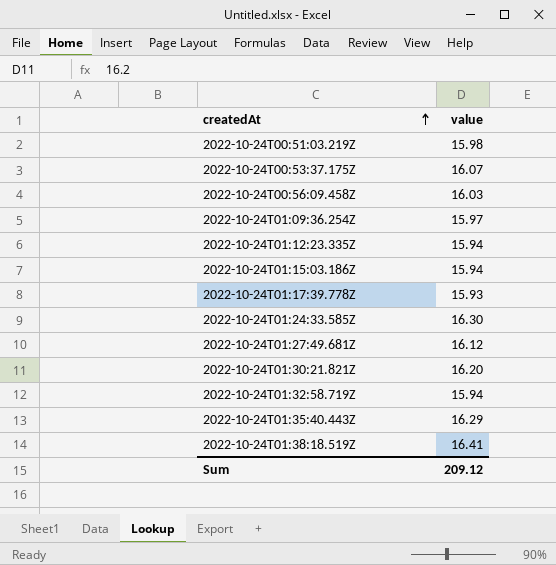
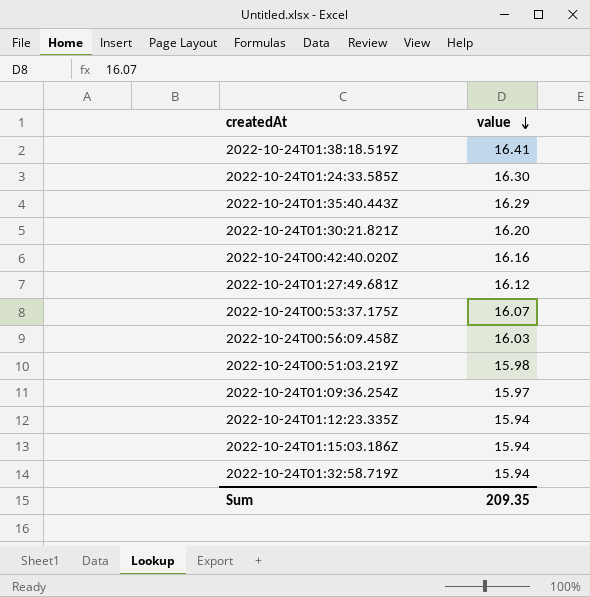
row order: createdAt ascending -> value descending
row 2022-10-24T01:17:39.778Z: 15.93 -> none
row 2022-10-24T00:42:40.020Z: none -> 16.16
Sum | value: 209.12 -> 209.35

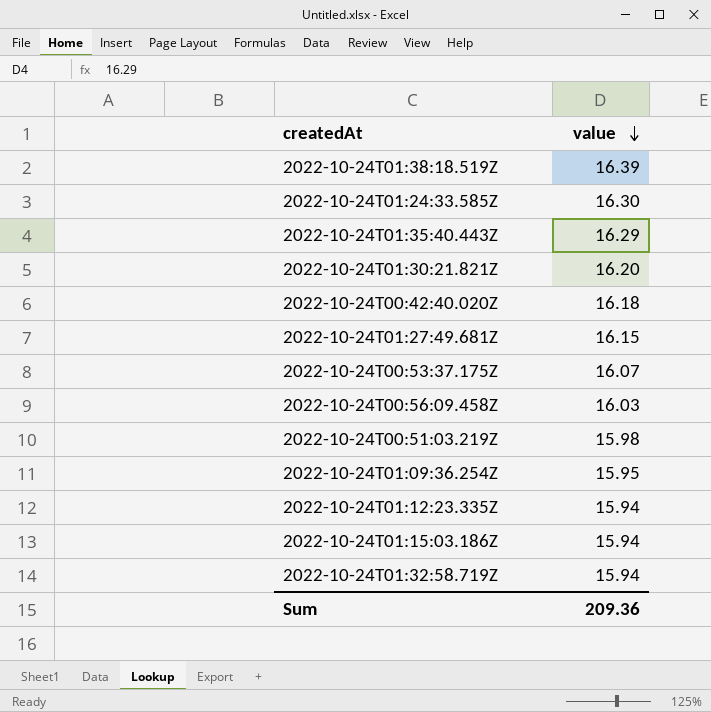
2022-10-24T01:38:18.519Z | value: 16.41 -> 16.39
2022-10-24T00:42:40.020Z | value: 16.16 -> 16.18
2022-10-24T01:27:49.681Z | value: 16.12 -> 16.15
2022-10-24T01:09:36.254Z | value: 15.97 -> 15.95
Sum | value: 209.35 -> 209.36

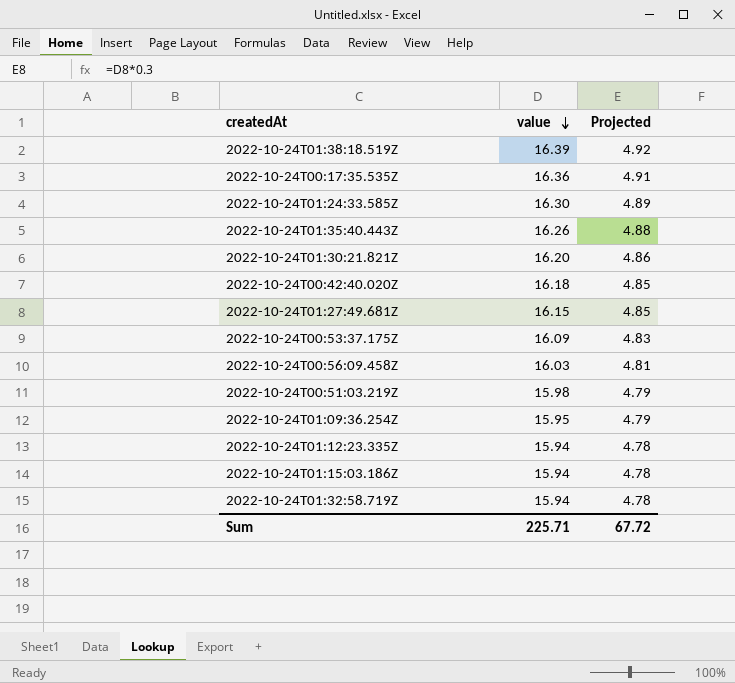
column Projected | formula: none -> [value] * 0.3
row 2022-10-24T00:17:35.535Z: none -> 16.36 | 4.91
2022-10-24T01:35:40.443Z | value: 16.29 -> 16.26
2022-10-24T00:53:37.175Z | value: 16.07 -> 16.09
Sum | value: 209.36 -> 225.71

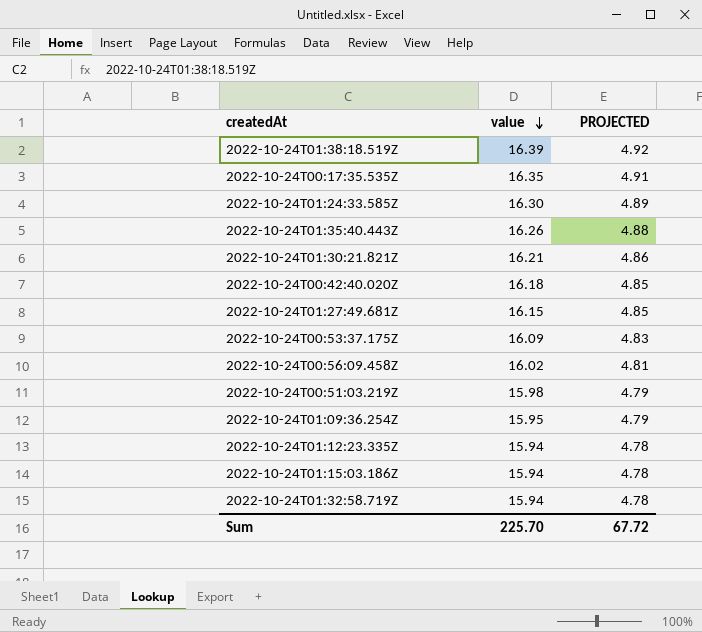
column name: Projected -> PROJECTED
2022-10-24T00:17:35.535Z | value: 16.36 -> 16.35
2022-10-24T01:30:21.821Z | value: 16.20 -> 16.21
2022-10-24T00:56:09.458Z | value: 16.03 -> 16.02
Sum | value: 225.71 -> 225.70

